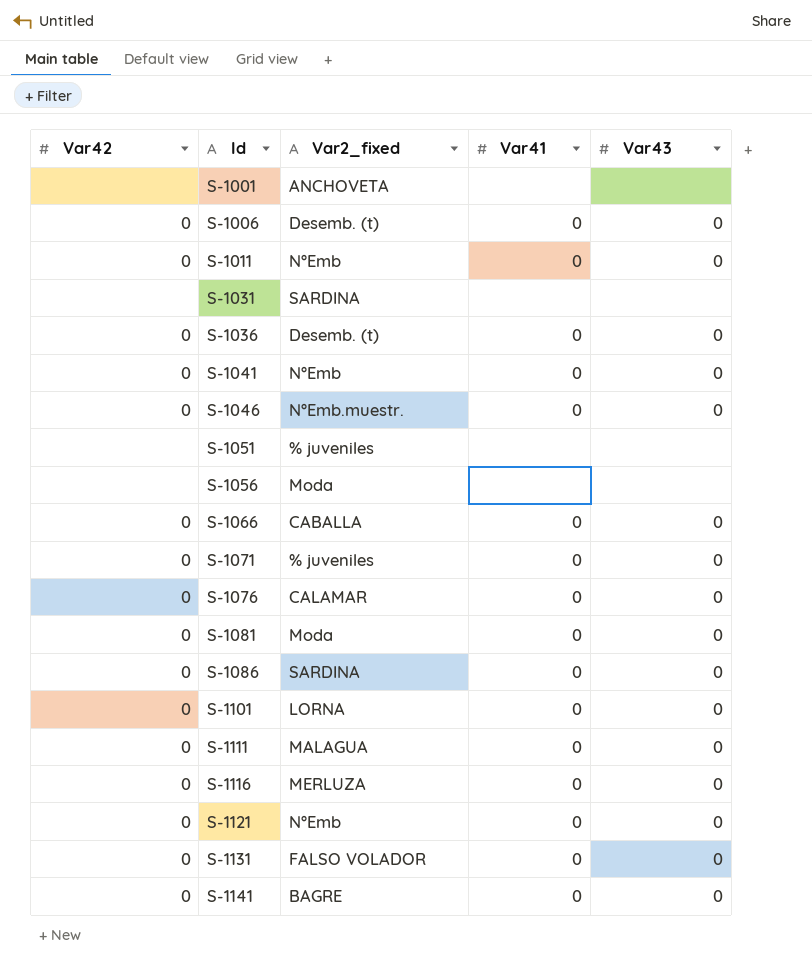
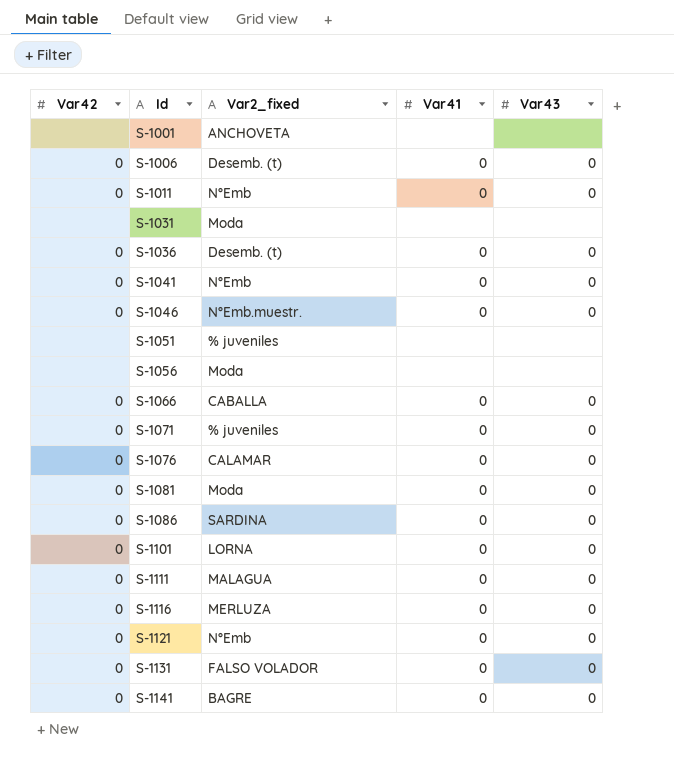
S-1031 | Var2_fixed: SARDINA -> Moda

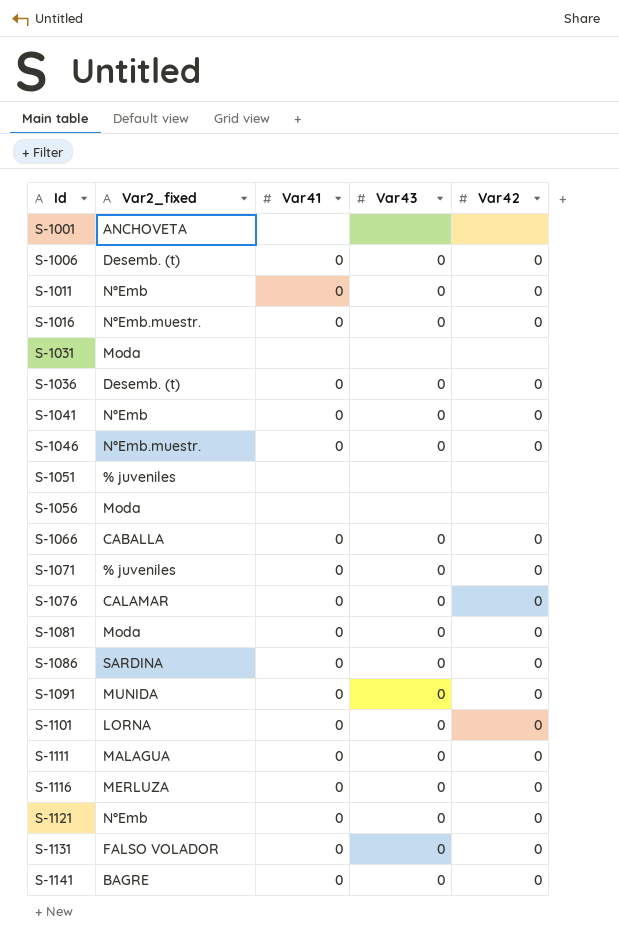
column Var42 | position: 1 -> 5
row S-1016: none -> N°Emb.muestr. | 0 | 0 | 0
row S-1091: none -> MUNIDA | 0 | 0 | 0

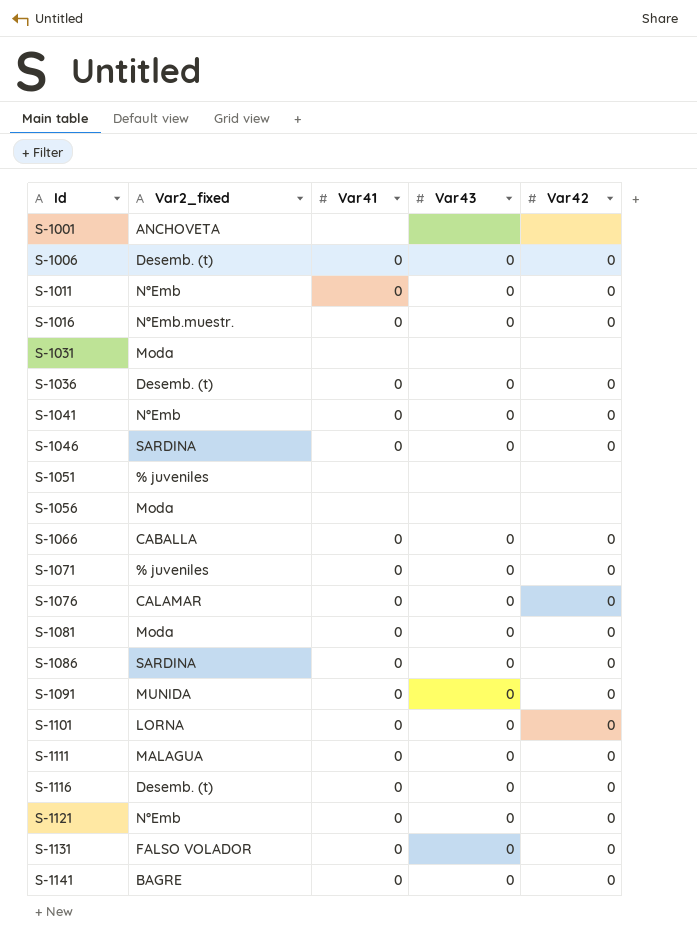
S-1046 | Var2_fixed: N°Emb.muestr. -> SARDINA
S-1116 | Var2_fixed: MERLUZA -> Desemb. (t)

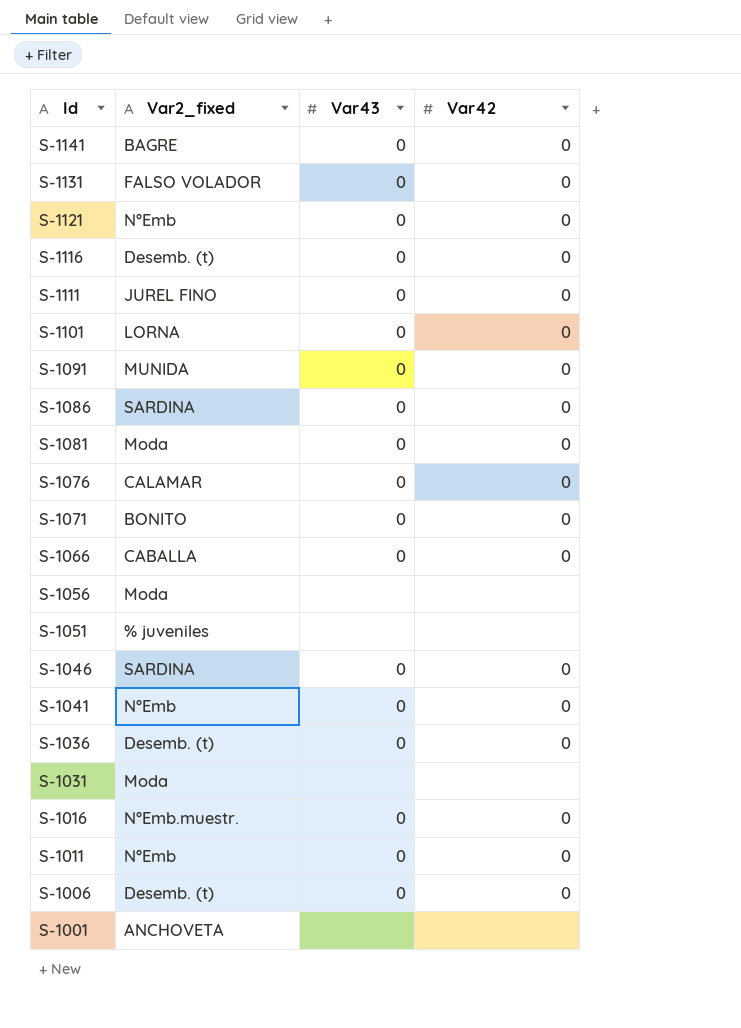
row order: Id ascending -> Id descending
column Var41 | position: 3 -> none
S-1111 | Var2_fixed: MALAGUA -> JUREL FINO
S-1071 | Var2_fixed: % juveniles -> BONITO

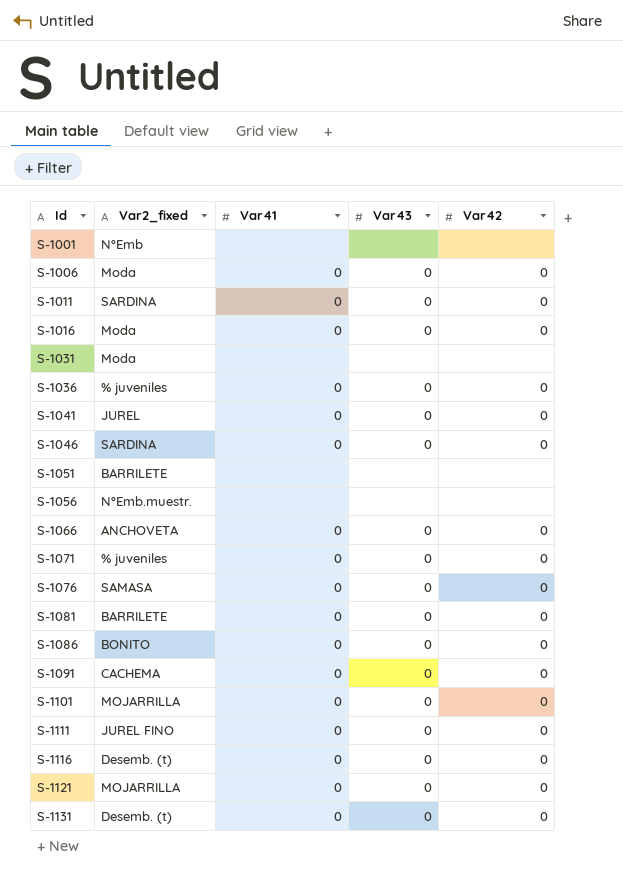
row order: Id descending -> Id ascending
column Var41 | position: none -> 3
row S-1141: BAGRE | 0 | 0 -> none
S-1001 | Var2_fixed: ANCHOVETA -> N°Emb
S-1006 | Var2_fixed: Desemb. (t) -> Moda
S-1011 | Var2_fixed: N°Emb -> SARDINA
S-1016 | Var2_fixed: N°Emb.muestr. -> Moda
S-1036 | Var2_fixed: Desemb. (t) -> % juveniles
S-1041 | Var2_fixed: N°Emb -> JUREL
S-1051 | Var2_fixed: % juveniles -> BARRILETE
S-1056 | Var2_fixed: Moda -> N°Emb.muestr.
S-1066 | Var2_fixed: CABALLA -> ANCHOVETA
S-1071 | Var2_fixed: BONITO -> % juveniles
S-1076 | Var2_fixed: CALAMAR -> SAMASA
S-1081 | Var2_fixed: Moda -> BARRILETE
S-1086 | Var2_fixed: SARDINA -> BONITO
S-1091 | Var2_fixed: MUNIDA -> CACHEMA
S-1101 | Var2_fixed: LORNA -> MOJARRILLA
S-1121 | Var2_fixed: N°Emb -> MOJARRILLA
S-1131 | Var2_fixed: FALSO VOLADOR -> Desemb. (t)

